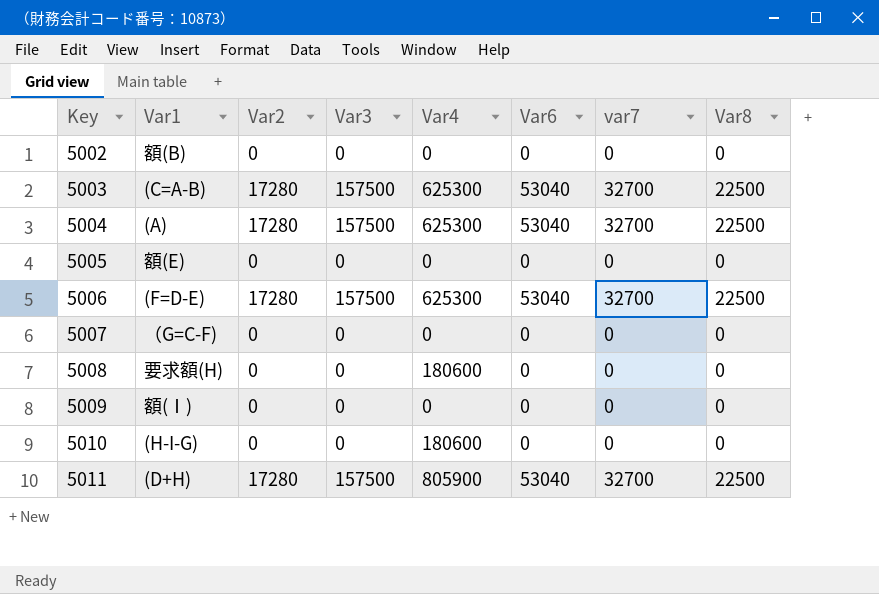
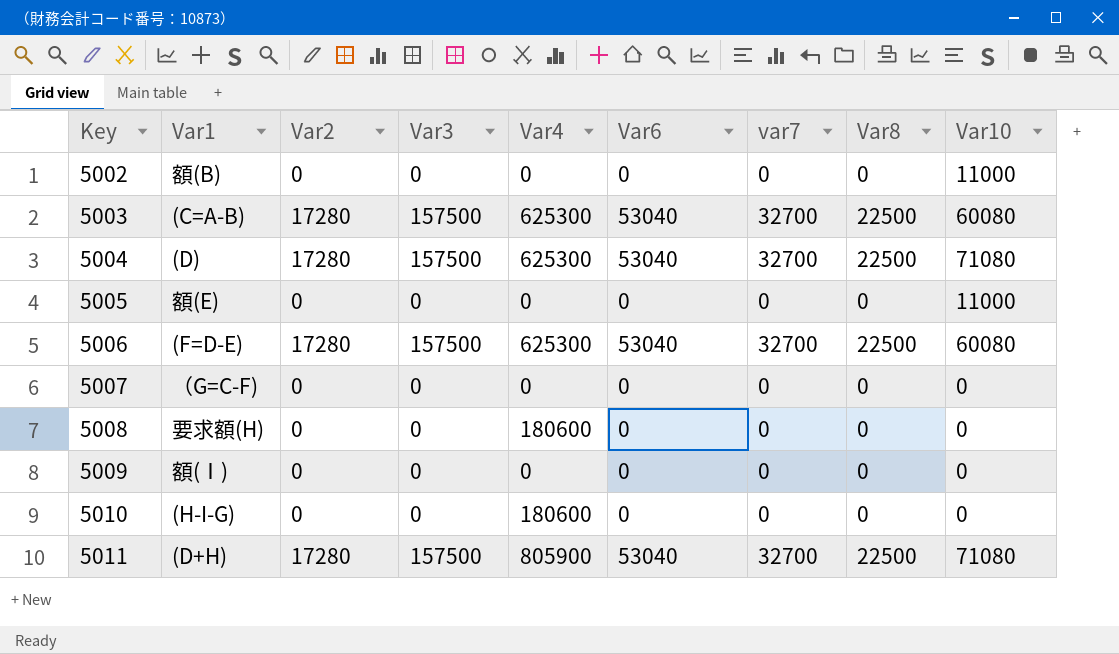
column Var10 | position: none -> 9
5004 | Var1: (A) -> (D)

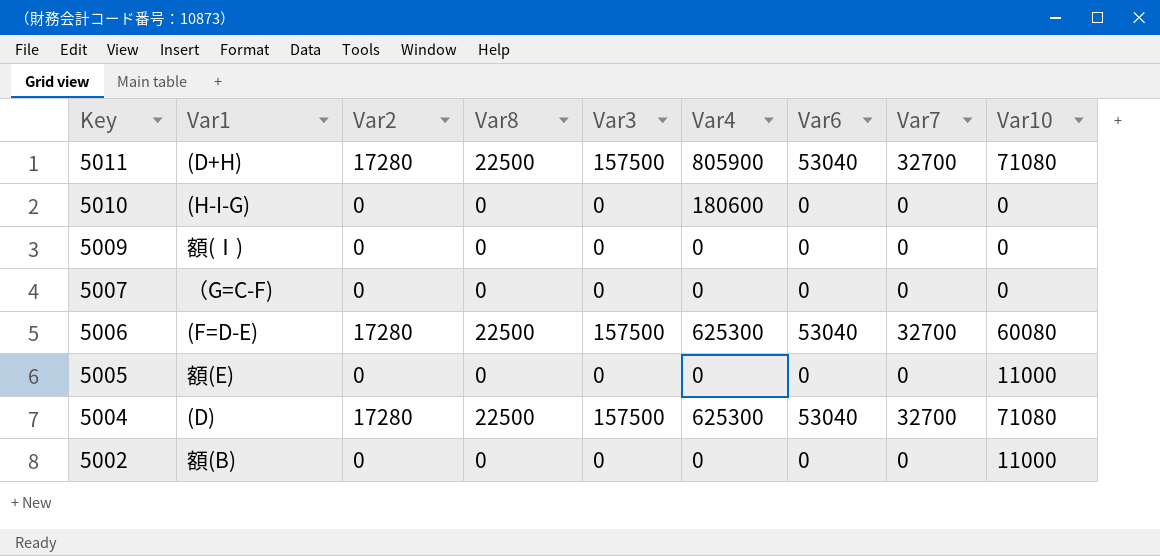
row order: Key ascending -> Key descending
column Var8 | position: 8 -> 4
column name: var7 -> Var7
row 5003: (C=A-B) | 17280 | 157500 | 625300 | 53040 | 32700 | 22500 | 60080 -> none
row 5008: 要求額(H) | 0 | 0 | 180600 | 0 | 0 | 0 | 0 -> none

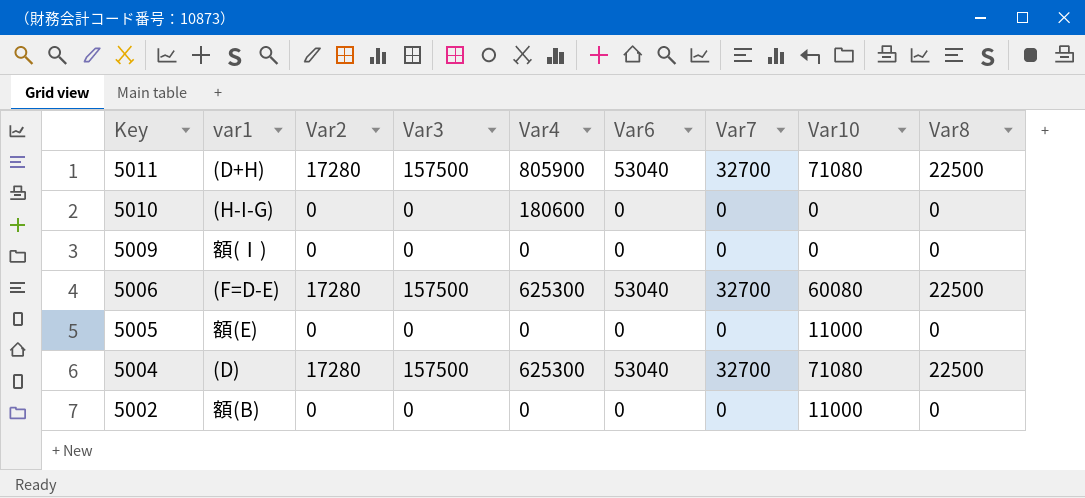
column name: Var1 -> var1
column Var8 | position: 4 -> 9
row 5007: （G=C-F) | 0 | 0 | 0 | 0 | 0 | 0 | 0 -> none

